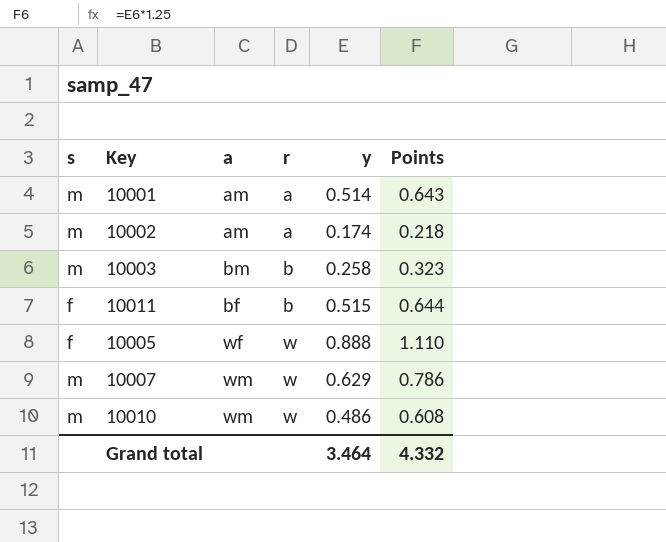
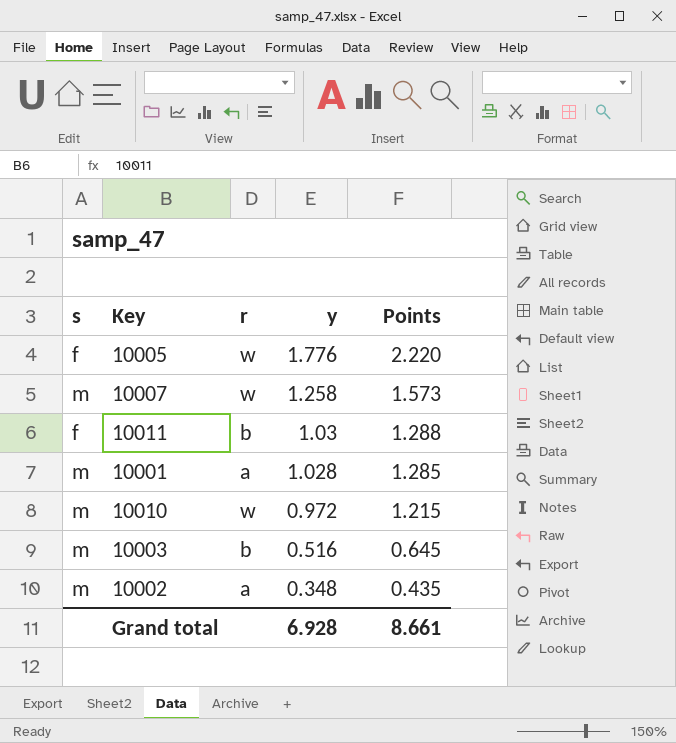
row order: r ascending -> y descending
column a | position: 3 -> none
10005 | y: 0.888 -> 1.776
10005 | Points: 1.110 -> 2.220
10007 | y: 0.629 -> 1.258
10007 | Points: 0.786 -> 1.573
10011 | y: 0.515 -> 1.03
10011 | Points: 0.644 -> 1.288
10001 | y: 0.514 -> 1.028
10001 | Points: 0.643 -> 1.285
10010 | y: 0.486 -> 0.972
10010 | Points: 0.608 -> 1.215
10003 | y: 0.258 -> 0.516
10003 | Points: 0.323 -> 0.645
10002 | y: 0.174 -> 0.348
10002 | Points: 0.218 -> 0.435
Grand total | y: 3.464 -> 6.928
Grand total | Points: 4.332 -> 8.661

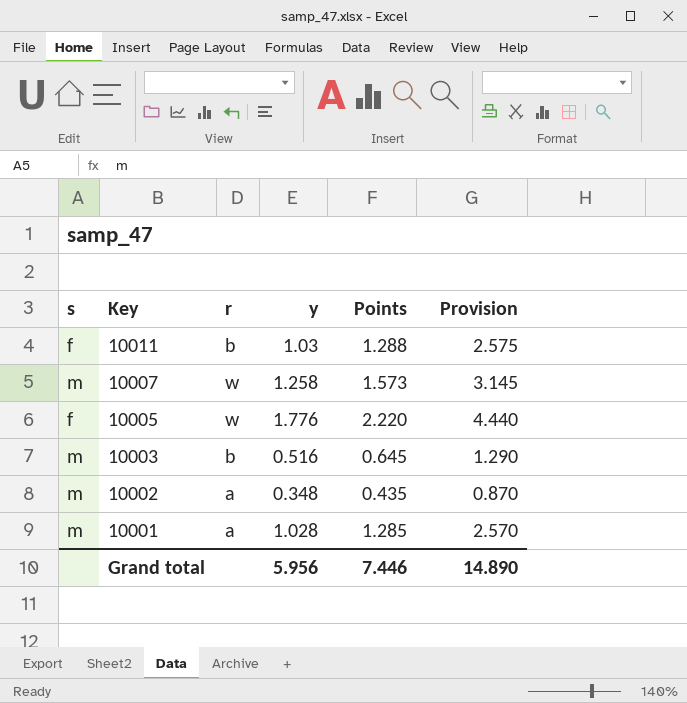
row order: y descending -> Key descending
column Provision | formula: none -> [y] * 2.5
row 10010: m | w | 0.972 | 1.215 -> none
Grand total | y: 6.928 -> 5.956
Grand total | Points: 8.661 -> 7.446

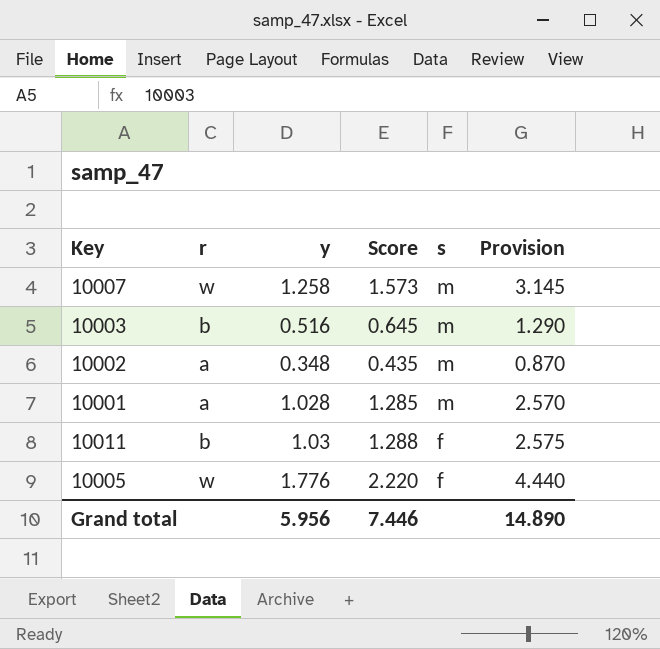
row order: Key descending -> s descending
column name: Points -> Score
column s | position: 1 -> 5

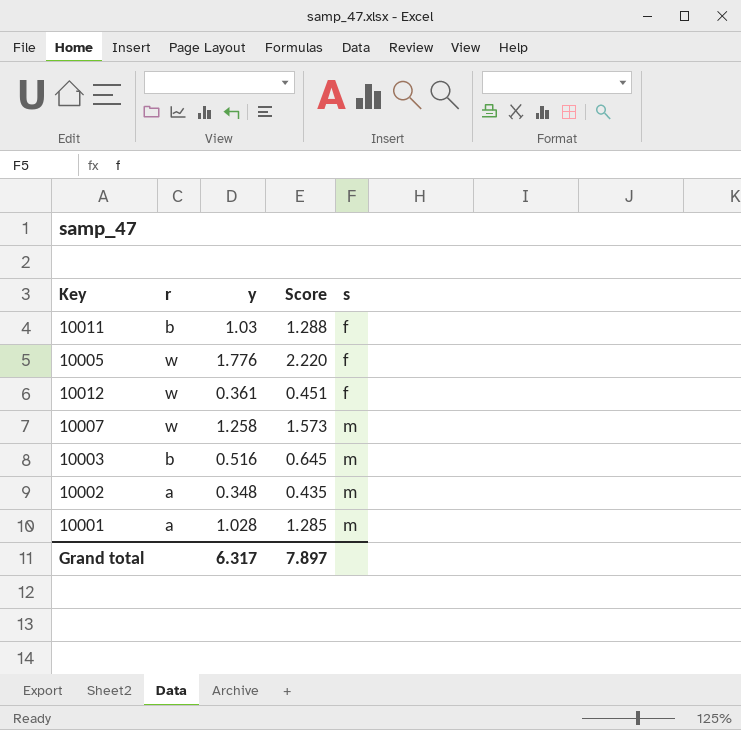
row order: s descending -> s ascending
column Provision | formula: [y] * 2.5 -> none
row 10012: none -> w | 0.361 | 0.451 | f
Grand total | y: 5.956 -> 6.317
Grand total | Score: 7.446 -> 7.897

